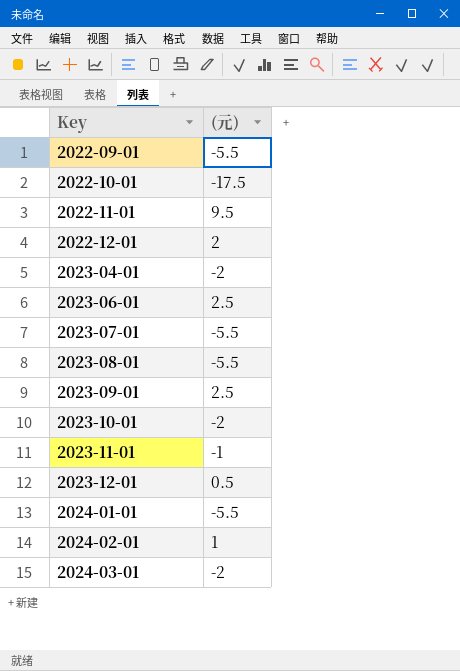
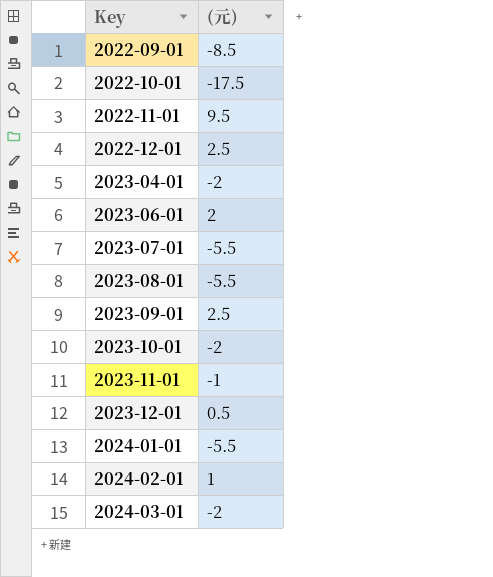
2022-09-01 | (元): -5.5 -> -8.5
2022-12-01 | (元): 2 -> 2.5
2023-06-01 | (元): 2.5 -> 2

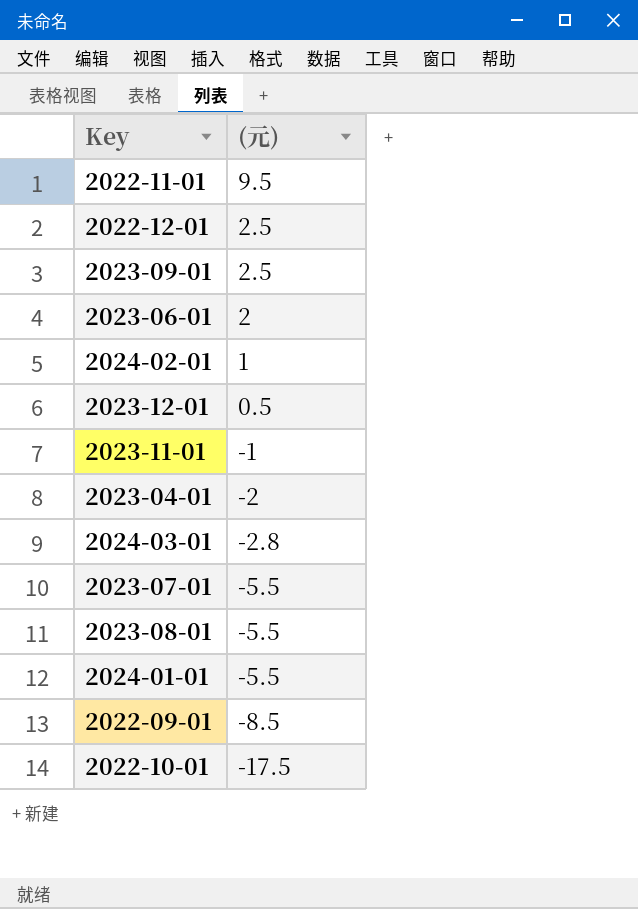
row order: Key ascending -> (元) descending
row 2023-10-01: -2 -> none
2024-03-01 | (元): -2 -> -2.8

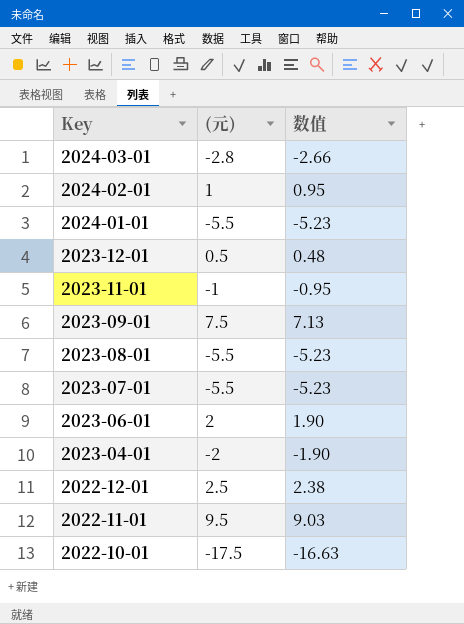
row order: (元) descending -> Key descending
column 数值 | formula: none -> [(元)] * 0.95
row 2022-09-01: -8.5 -> none
2023-09-01 | (元): 2.5 -> 7.5

